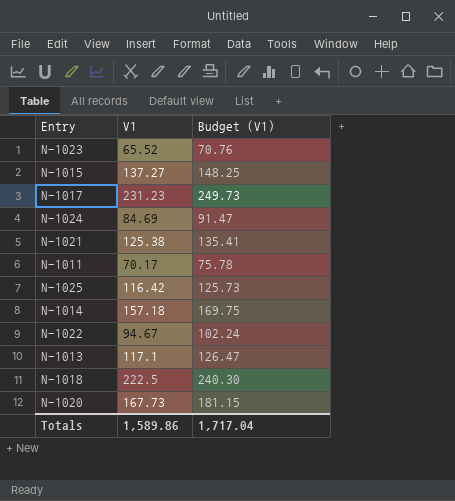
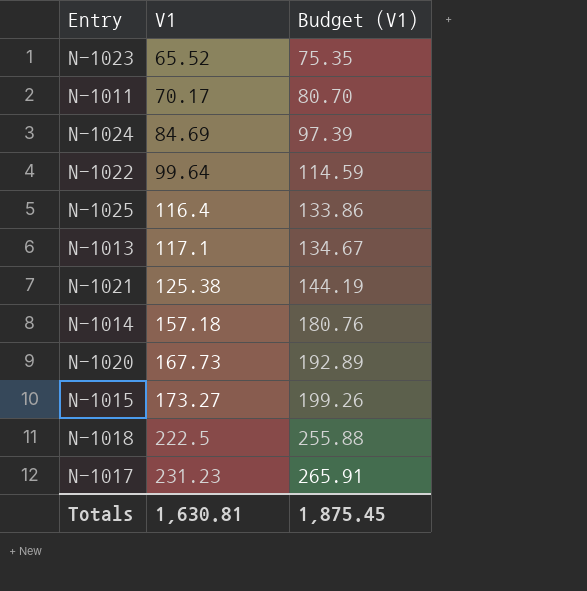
row order: none -> V1 ascending
column Budget (V1) | formula: [V1] * 1.08 -> [V1] * 1.15
N-1022 | V1: 94.67 -> 99.64
N-1025 | V1: 116.42 -> 116.4
N-1015 | V1: 137.27 -> 173.27
Totals | V1: 1,589.86 -> 1,630.81
Totals | Budget (V1): 1,717.04 -> 1,875.45

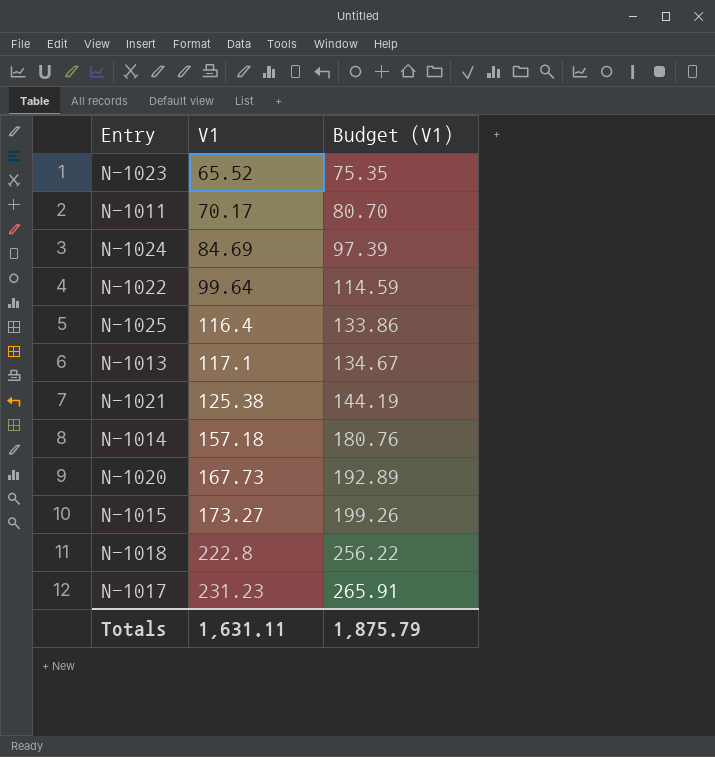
N-1018 | V1: 222.5 -> 222.8
N-1018 | Budget (V1): 255.88 -> 256.22
Totals | V1: 1,630.81 -> 1,631.11
Totals | Budget (V1): 1,875.45 -> 1,875.79

